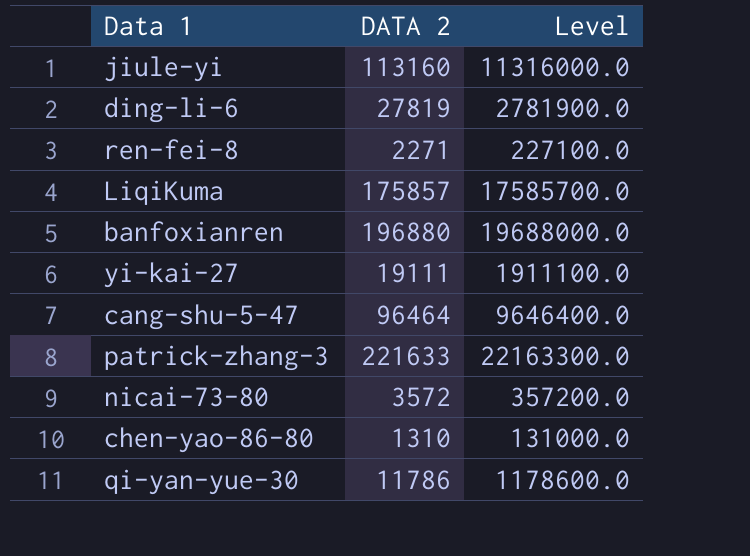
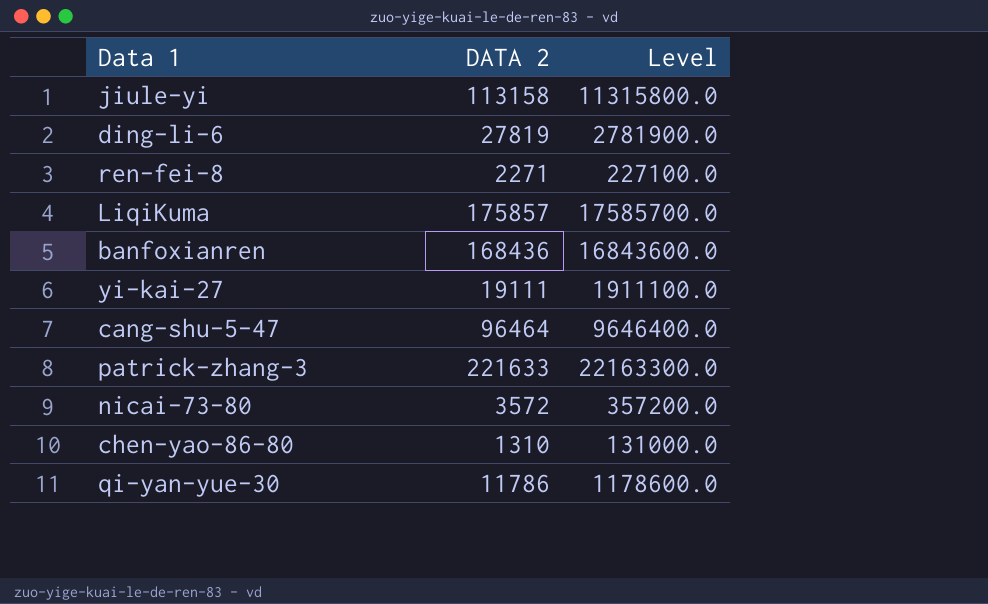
jiule-yi | DATA 2: 113160 -> 113158
jiule-yi | Level: 11316000.0 -> 11315800.0
banfoxianren | DATA 2: 196880 -> 168436
banfoxianren | Level: 19688000.0 -> 16843600.0

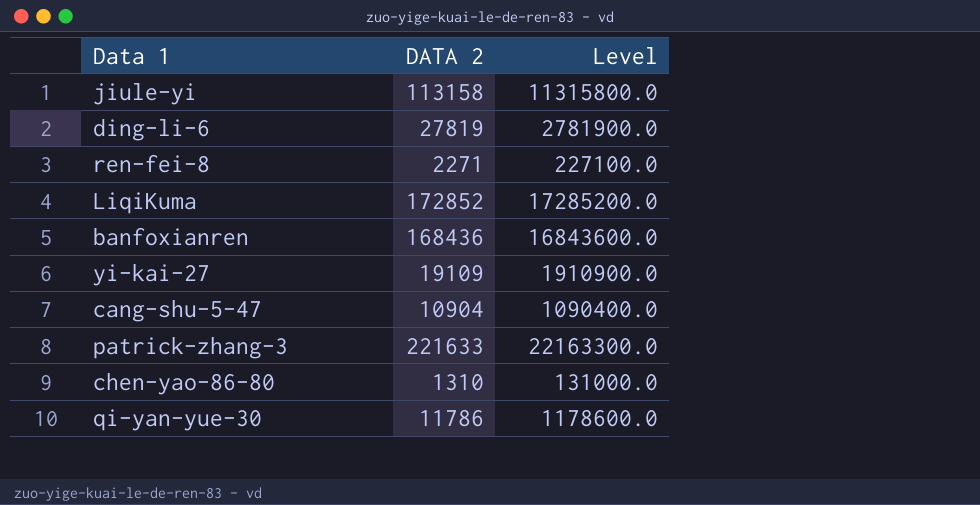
row nicai-73-80: 3572 | 357200.0 -> none
LiqiKuma | DATA 2: 175857 -> 172852
LiqiKuma | Level: 17585700.0 -> 17285200.0
yi-kai-27 | DATA 2: 19111 -> 19109
yi-kai-27 | Level: 1911100.0 -> 1910900.0
cang-shu-5-47 | DATA 2: 96464 -> 10904
cang-shu-5-47 | Level: 9646400.0 -> 1090400.0

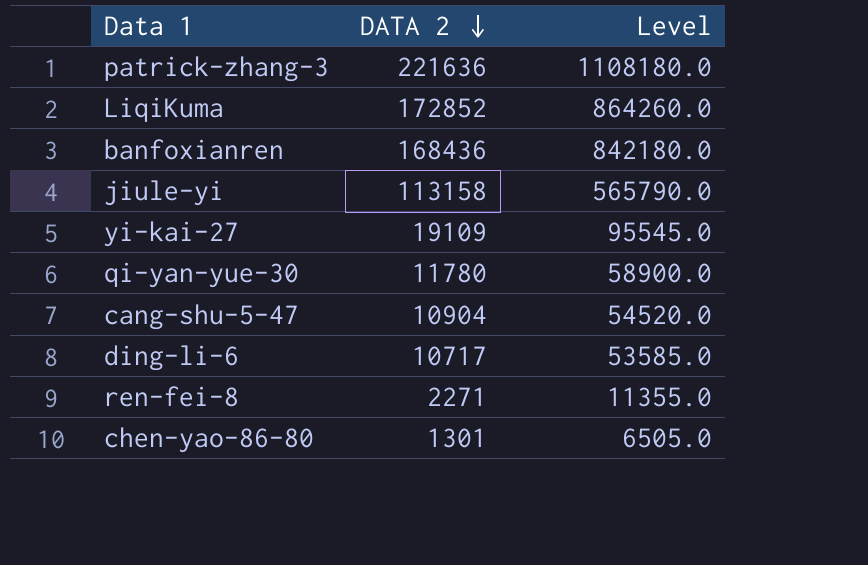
row order: none -> DATA 2 descending
column Level | formula: [DATA 2] * 100 -> [DATA 2] * 5
patrick-zhang-3 | DATA 2: 221633 -> 221636
qi-yan-yue-30 | DATA 2: 11786 -> 11780
ding-li-6 | DATA 2: 27819 -> 10717
chen-yao-86-80 | DATA 2: 1310 -> 1301

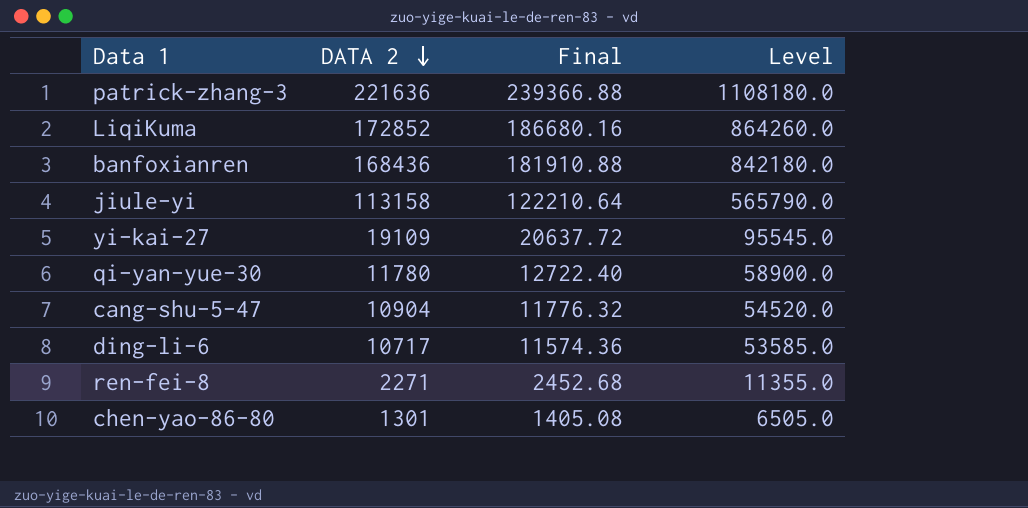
column Final | formula: none -> [DATA 2] * 1.08

